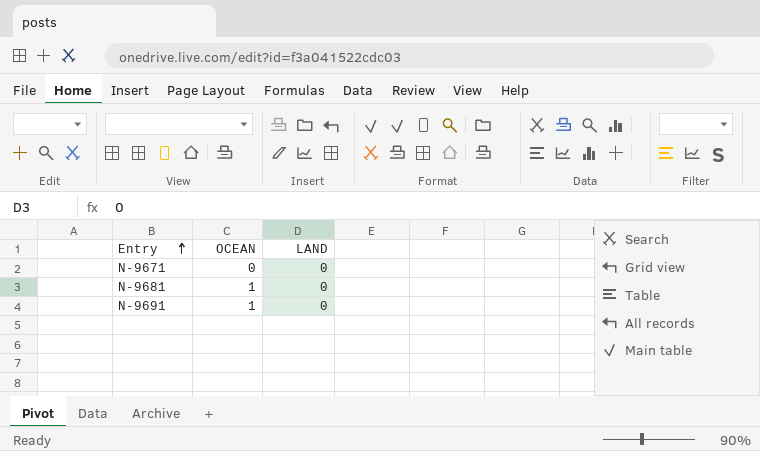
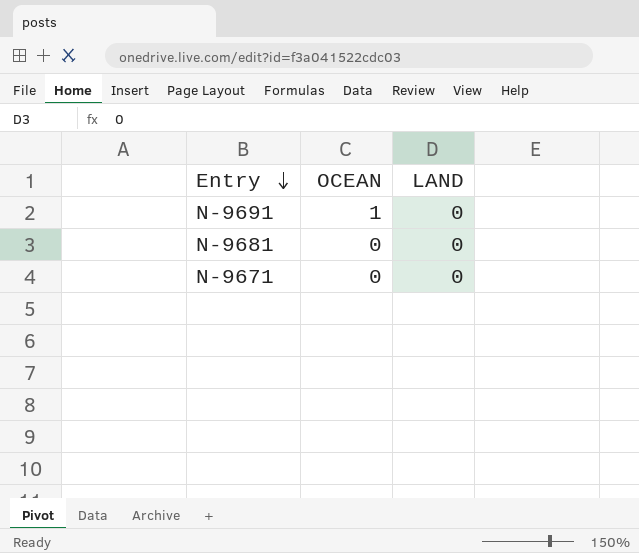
row order: Entry ascending -> Entry descending
N-9681 | OCEAN: 1 -> 0

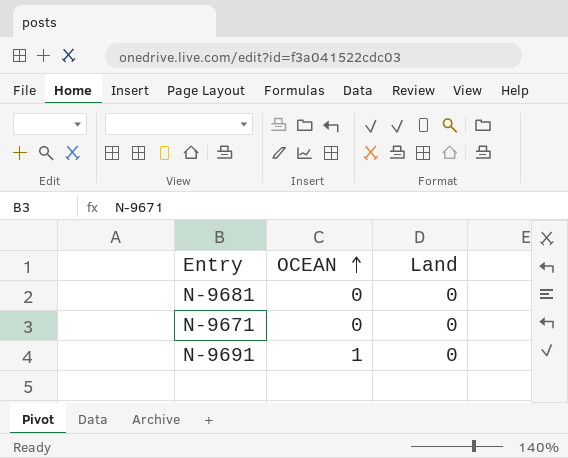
row order: Entry descending -> OCEAN ascending
column name: LAND -> Land

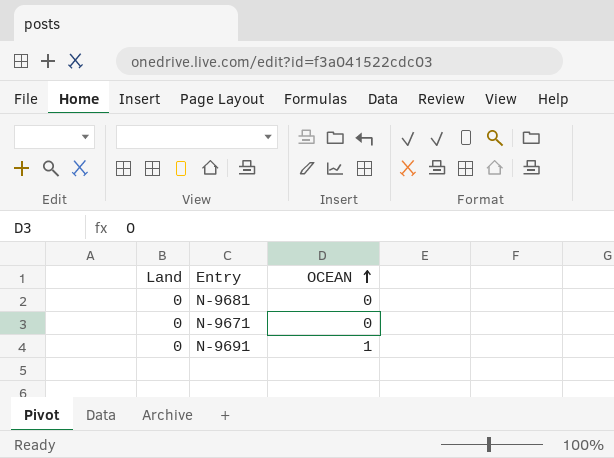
column Land | position: 3 -> 1

